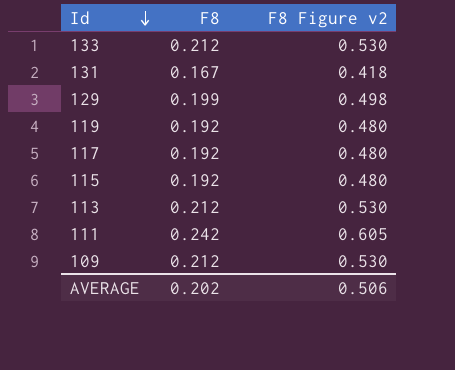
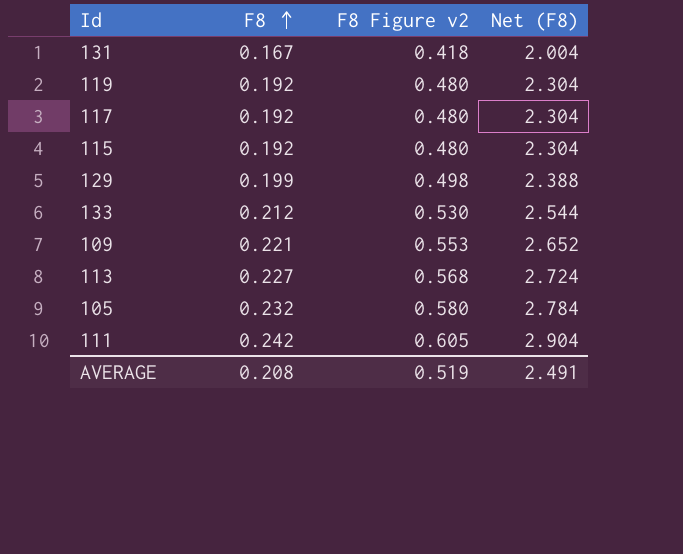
row order: Id descending -> F8 ascending
column Net (F8) | formula: none -> [F8] * 12
109 | F8: 0.212 -> 0.221
109 | F8 Figure v2: 0.530 -> 0.553
113 | F8: 0.212 -> 0.227
113 | F8 Figure v2: 0.530 -> 0.568
row 105: none -> 0.232 | 0.580 | 2.784
AVERAGE | F8: 0.202 -> 0.208
AVERAGE | F8 Figure v2: 0.506 -> 0.519

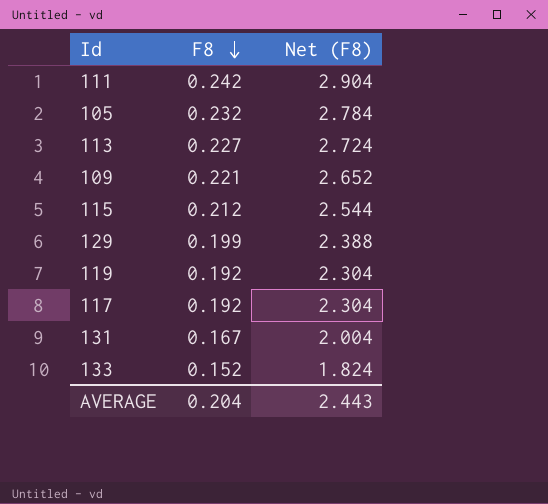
row order: F8 ascending -> F8 descending
column F8 Figure v2 | formula: [F8] * 2.5 -> none
115 | F8: 0.192 -> 0.212
115 | Net (F8): 2.304 -> 2.544
133 | F8: 0.212 -> 0.152
133 | Net (F8): 2.544 -> 1.824
AVERAGE | F8: 0.208 -> 0.204
AVERAGE | Net (F8): 2.491 -> 2.443

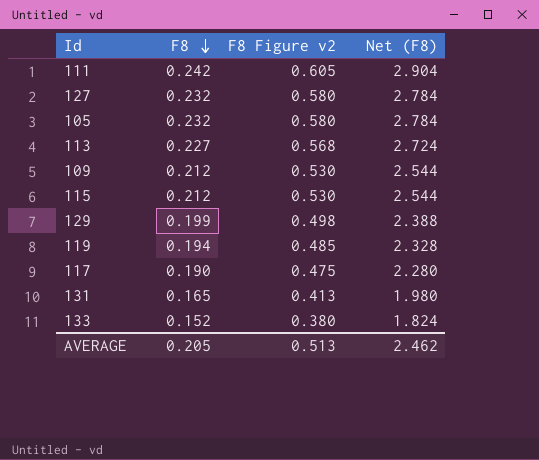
column F8 Figure v2 | formula: none -> [F8] * 2.5
row 127: none -> 0.232 | 0.580 | 2.784
109 | F8: 0.221 -> 0.212
109 | Net (F8): 2.652 -> 2.544
119 | F8: 0.192 -> 0.194
119 | Net (F8): 2.304 -> 2.328
117 | F8: 0.192 -> 0.190
117 | Net (F8): 2.304 -> 2.280
131 | F8: 0.167 -> 0.165
131 | Net (F8): 2.004 -> 1.980
AVERAGE | F8: 0.204 -> 0.205
AVERAGE | Net (F8): 2.443 -> 2.462

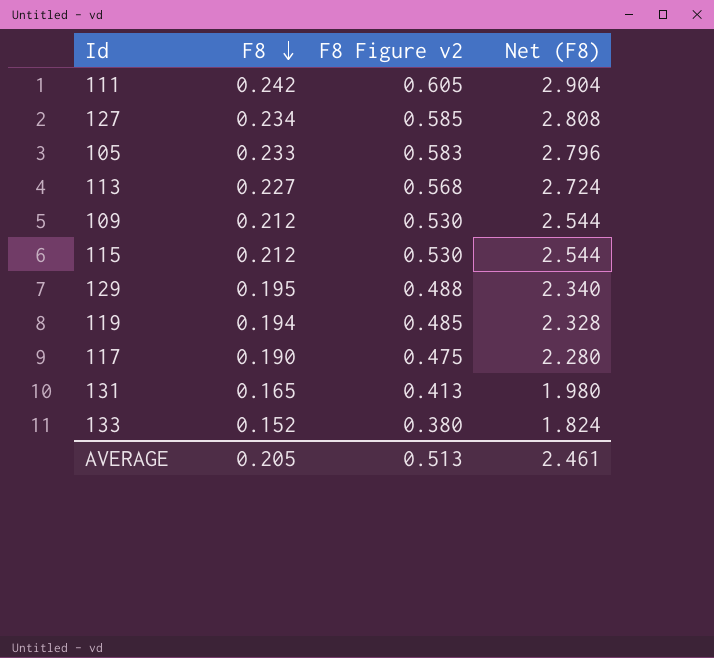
127 | F8: 0.232 -> 0.234
127 | F8 Figure v2: 0.580 -> 0.585
127 | Net (F8): 2.784 -> 2.808
105 | F8: 0.232 -> 0.233
105 | F8 Figure v2: 0.580 -> 0.583
105 | Net (F8): 2.784 -> 2.796
129 | F8: 0.199 -> 0.195
129 | F8 Figure v2: 0.498 -> 0.488
129 | Net (F8): 2.388 -> 2.340
AVERAGE | Net (F8): 2.462 -> 2.461

